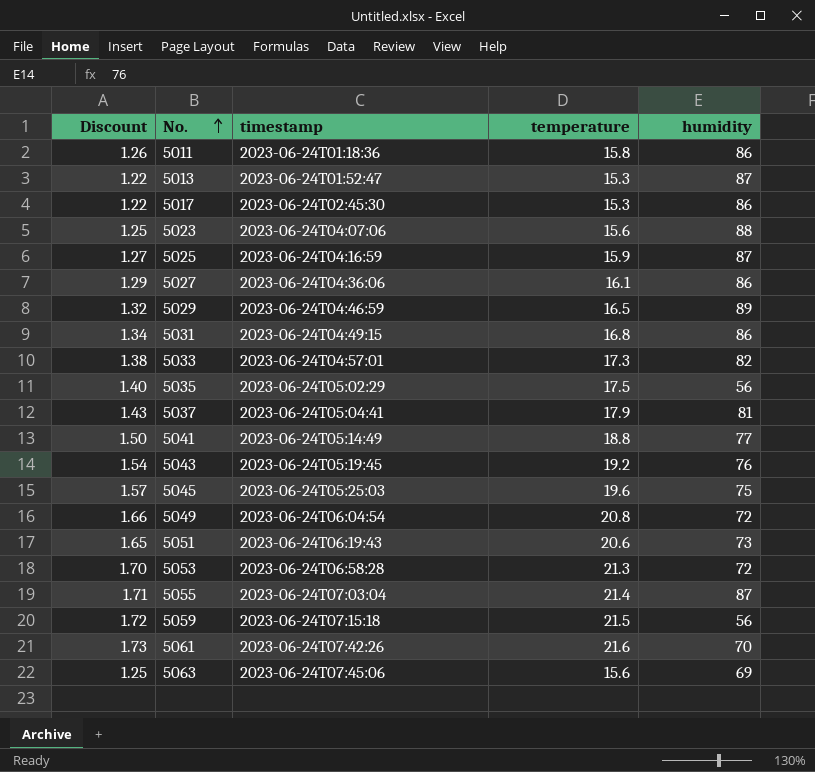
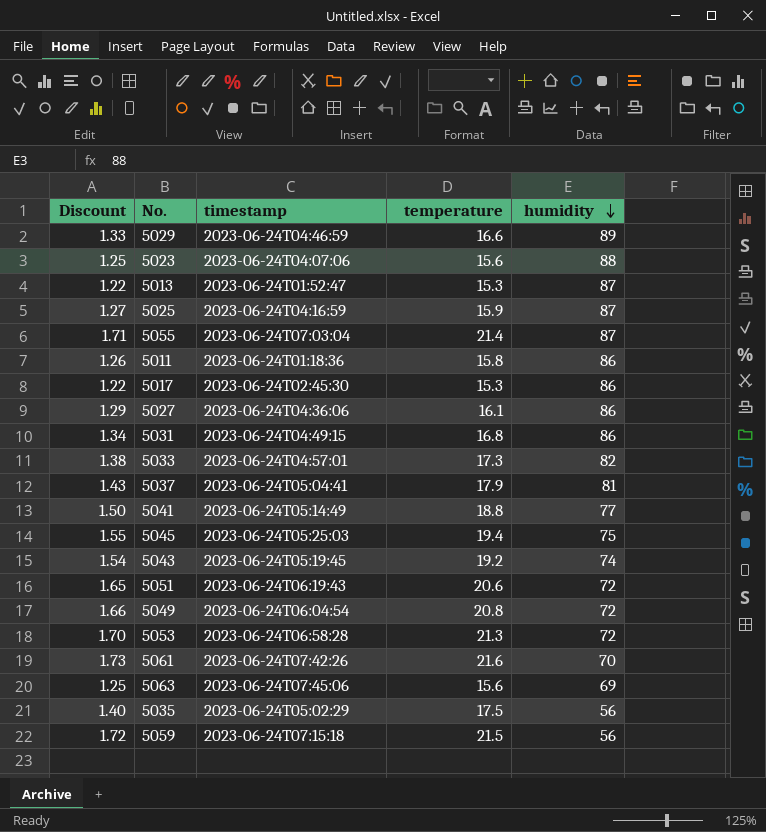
row order: No. ascending -> humidity descending
5029 | Discount: 1.32 -> 1.33
5029 | temperature: 16.5 -> 16.6
5045 | Discount: 1.57 -> 1.55
5045 | temperature: 19.6 -> 19.4
5043 | humidity: 76 -> 74
5051 | humidity: 73 -> 72

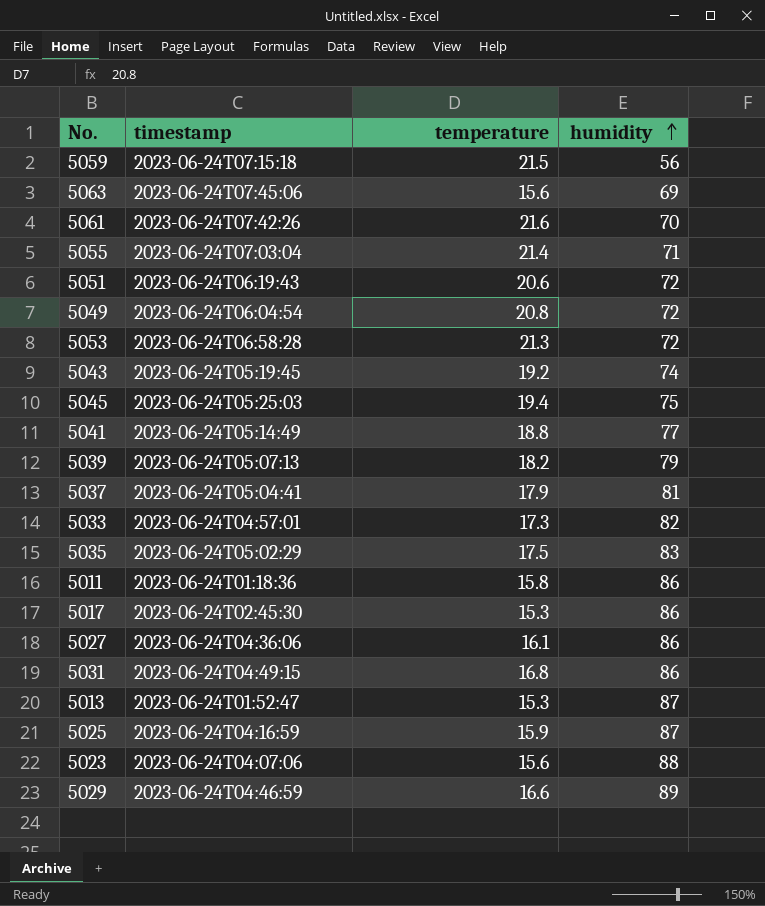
row order: humidity descending -> humidity ascending
column Discount | formula: [temperature] * 0.08 -> none
5055 | humidity: 87 -> 71
row 5039: none -> 2023-06-24T05:07:13 | 18.2 | 79
5035 | humidity: 56 -> 83

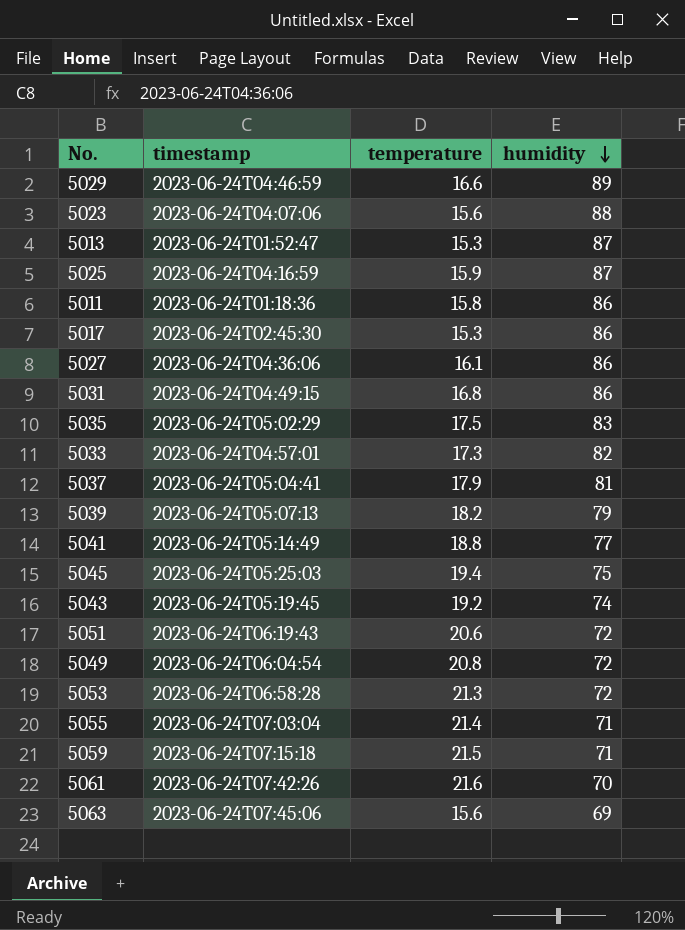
row order: humidity ascending -> humidity descending
5059 | humidity: 56 -> 71

